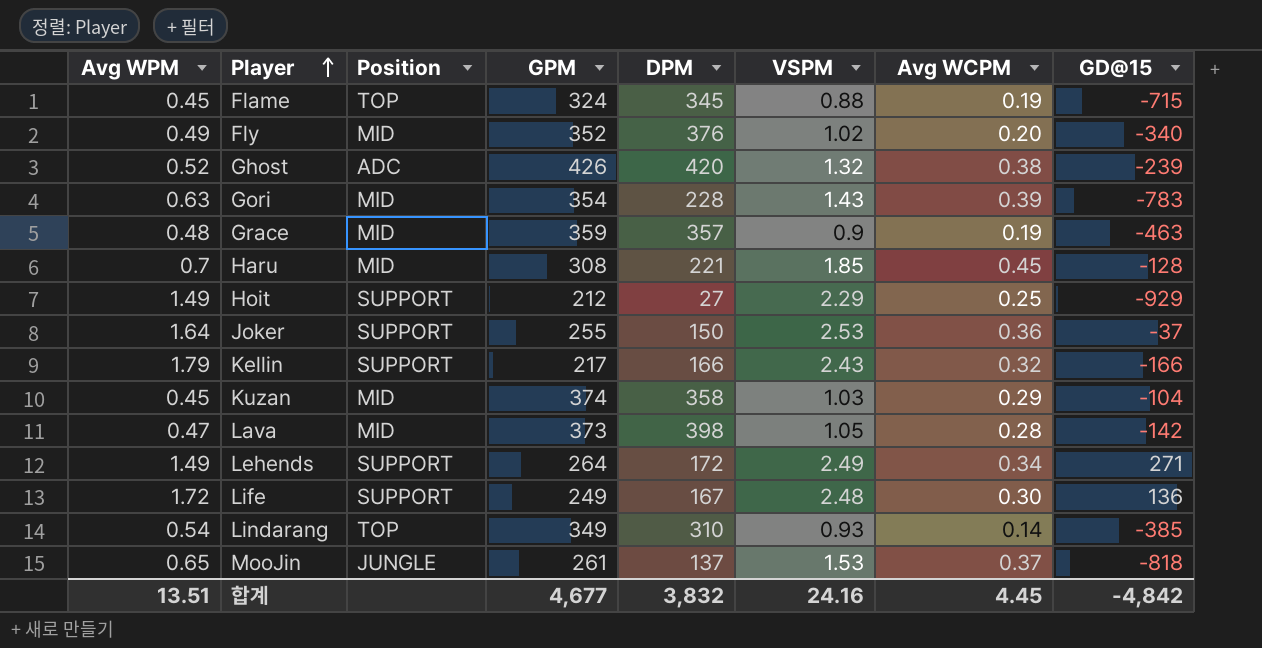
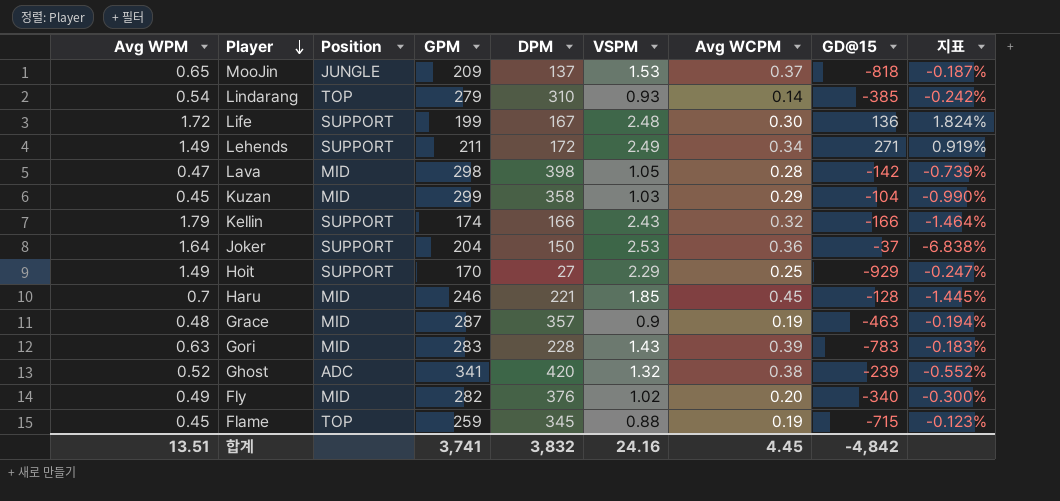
row order: Player ascending -> Player descending
column 지표 | formula: none -> [VSPM] / [GD@15]
MooJin | GPM: 261 -> 209
Lindarang | GPM: 349 -> 279
Life | GPM: 249 -> 199
Lehends | GPM: 264 -> 211
Lava | GPM: 373 -> 298
Kuzan | GPM: 374 -> 299
Kellin | GPM: 217 -> 174
Joker | GPM: 255 -> 204
Hoit | GPM: 212 -> 170
Haru | GPM: 308 -> 246
Grace | GPM: 359 -> 287
Gori | GPM: 354 -> 283
Ghost | GPM: 426 -> 341
Fly | GPM: 352 -> 282
Flame | GPM: 324 -> 259
합계 | GPM: 4,677 -> 3,741

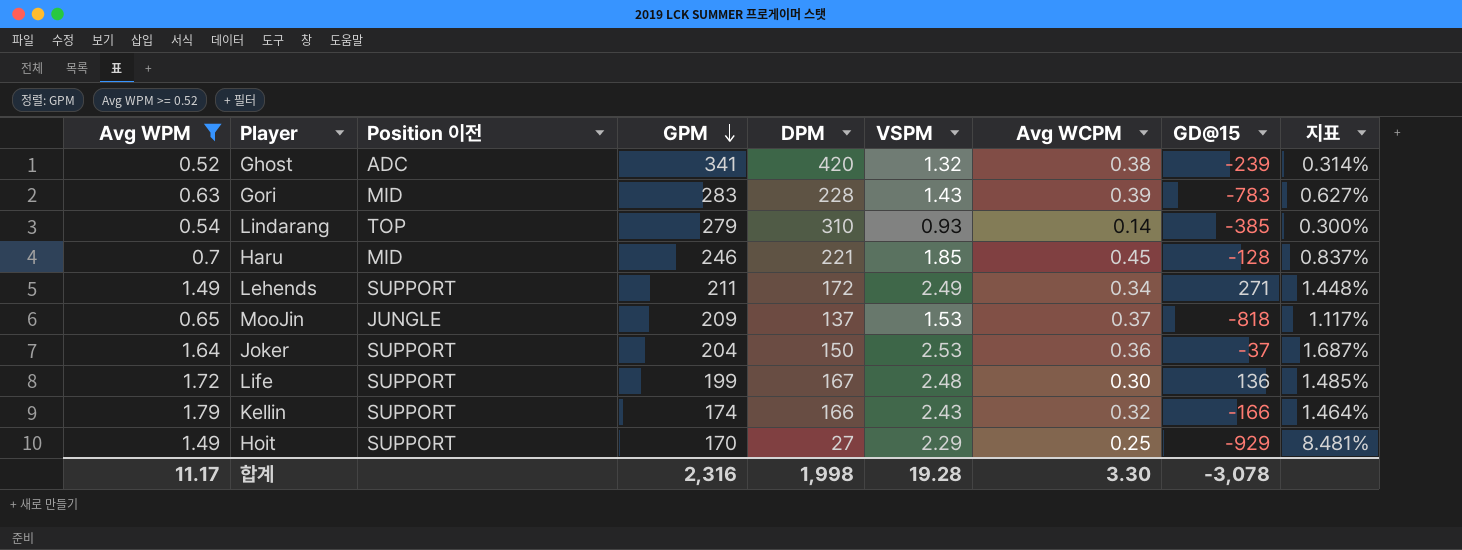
filter: none -> Avg WPM >= 0.52
row order: Player descending -> GPM descending
column name: Position -> Position 이전
column 지표 | formula: [VSPM] / [GD@15] -> [VSPM] / [DPM]
합계 | Avg WPM: 13.51 -> 11.17
합계 | GPM: 3,741 -> 2,316
합계 | DPM: 3,832 -> 1,998
합계 | VSPM: 24.16 -> 19.28
합계 | Avg WCPM: 4.45 -> 3.30
합계 | GD@15: -4,842 -> -3,078

